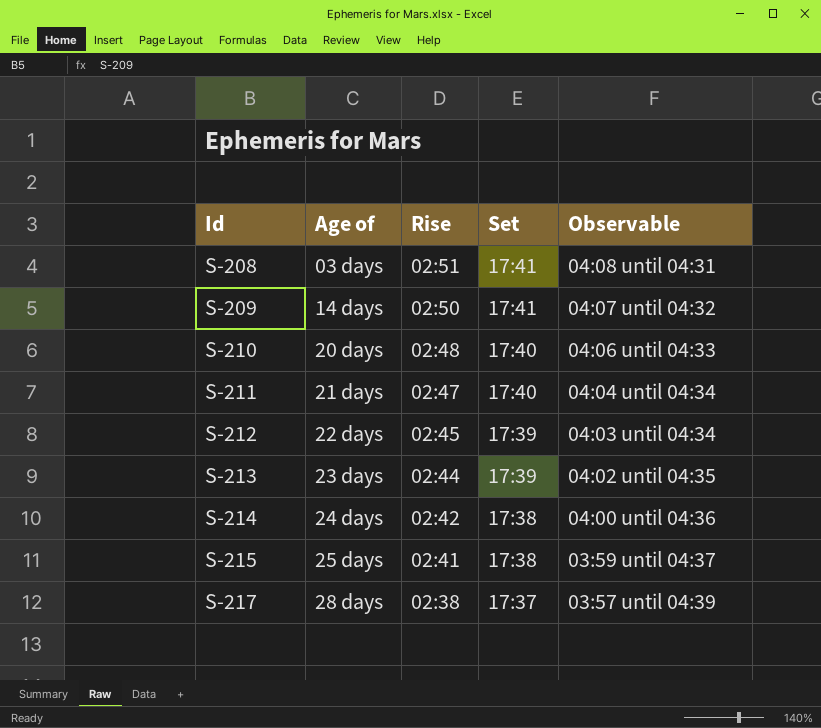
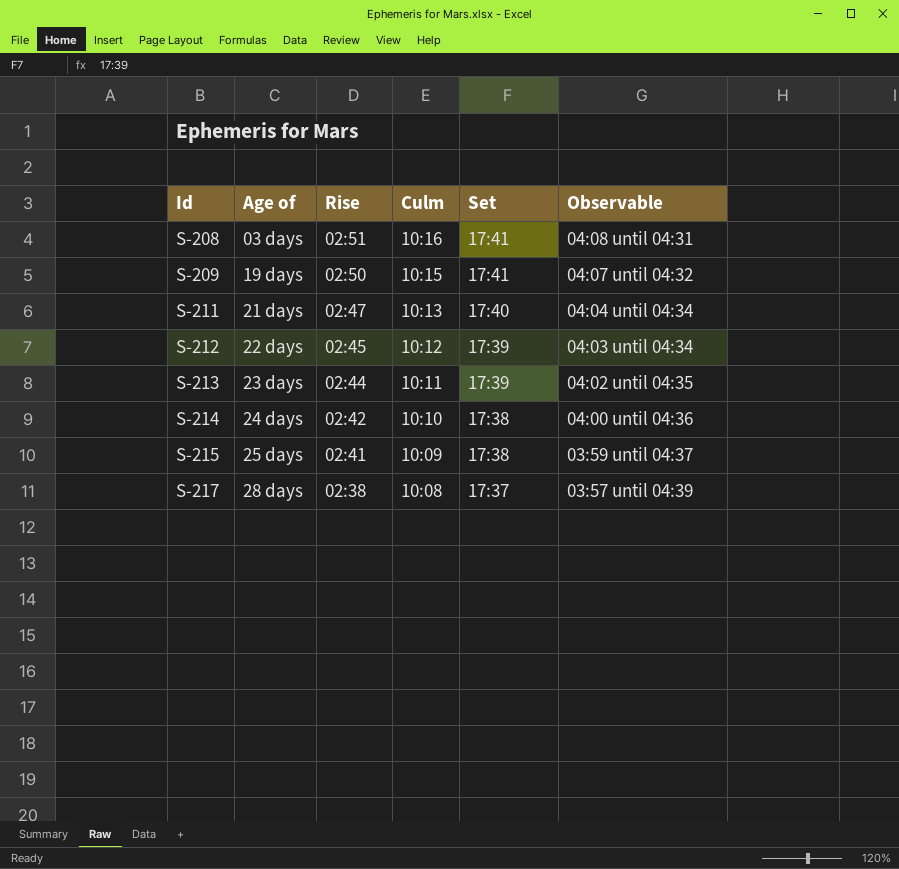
column Culm | position: none -> 4
row S-210: 20 days | 02:48 | 17:40 | 04:06 until 04:33 -> none
S-209 | Age of: 14 days -> 19 days

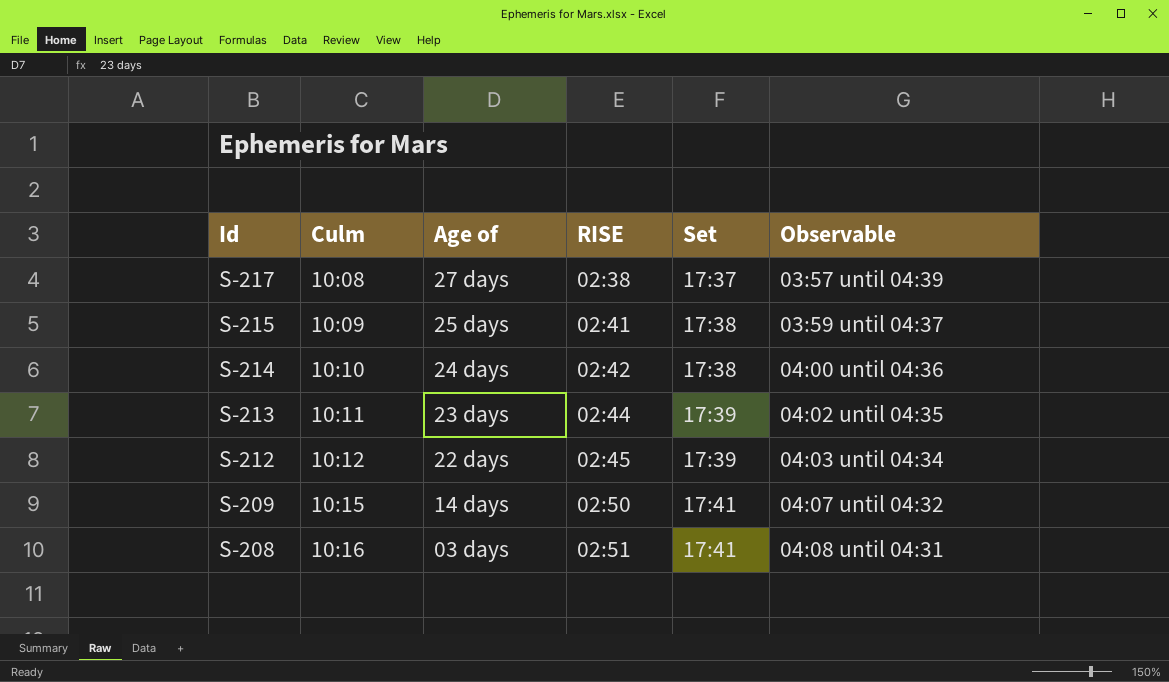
row order: Id ascending -> Id descending
column Culm | position: 4 -> 2
column name: Rise -> RISE
row S-211: 21 days | 02:47 | 10:13 | 17:40 | 04:04 until 04:34 -> none
S-217 | Age of: 28 days -> 27 days
S-209 | Age of: 19 days -> 14 days

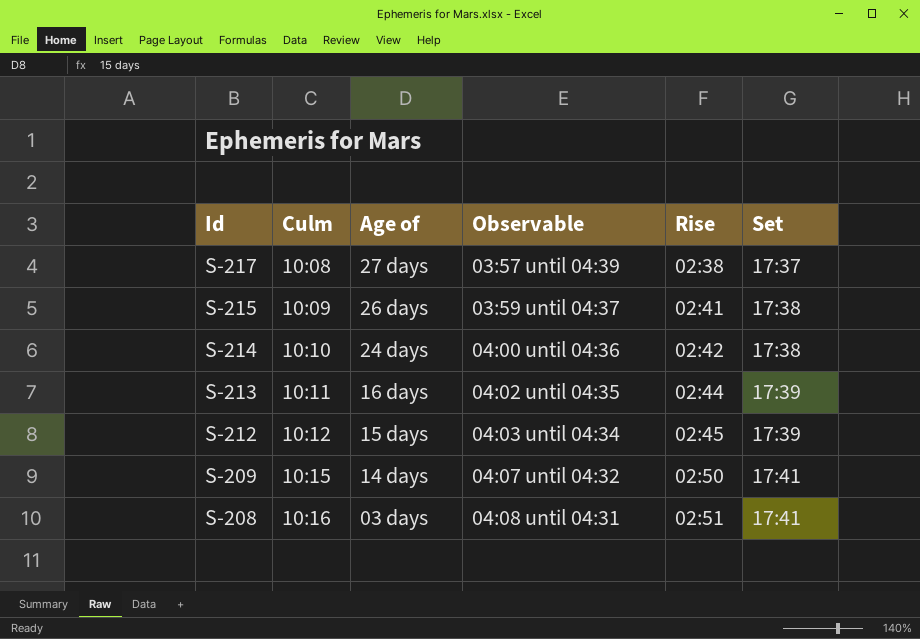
column Observable | position: 6 -> 4
column name: RISE -> Rise
S-215 | Age of: 25 days -> 26 days
S-213 | Age of: 23 days -> 16 days
S-212 | Age of: 22 days -> 15 days

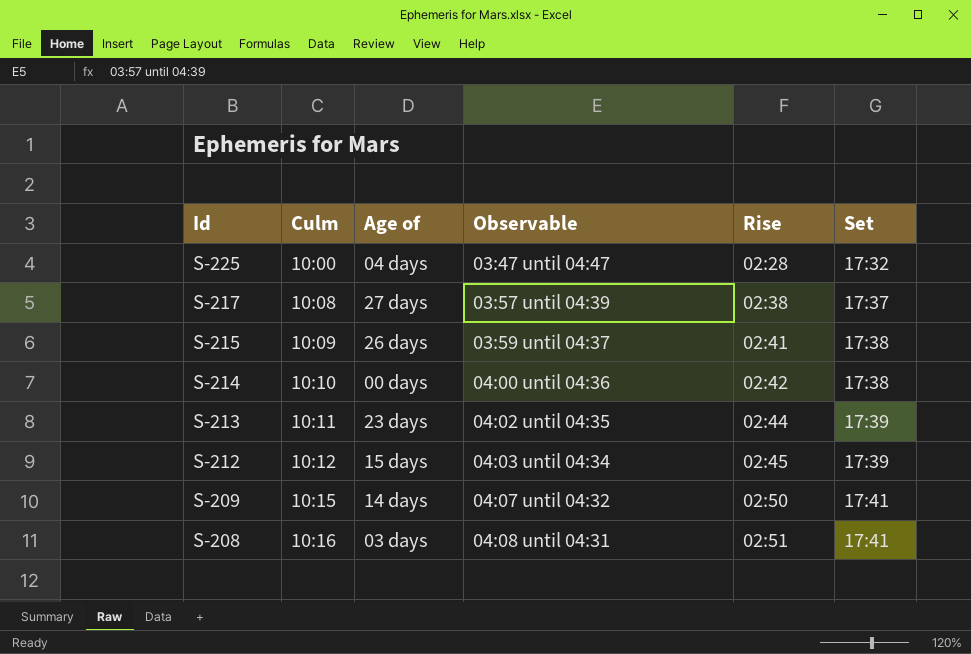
row S-225: none -> 10:00 | 04 days | 03:47 until 04:47 | 02:28 | 17:32
S-214 | Age of: 24 days -> 00 days
S-213 | Age of: 16 days -> 23 days

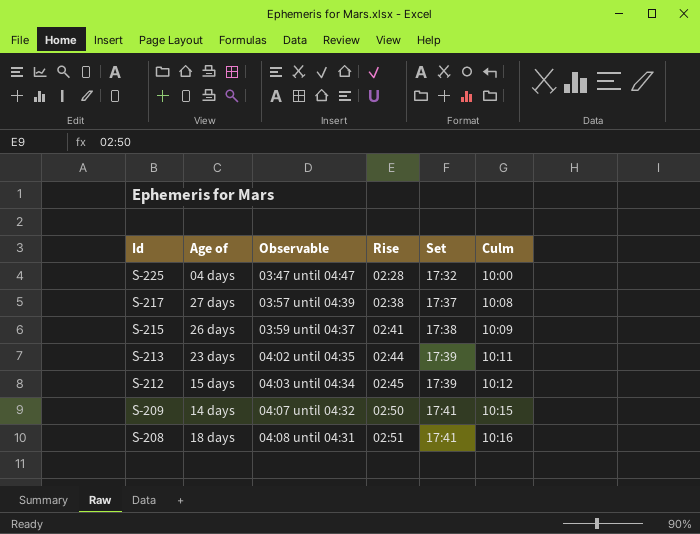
column Culm | position: 2 -> 6
row S-214: 10:10 | 00 days | 04:00 until 04:36 | 02:42 | 17:38 -> none
S-208 | Age of: 03 days -> 18 days

